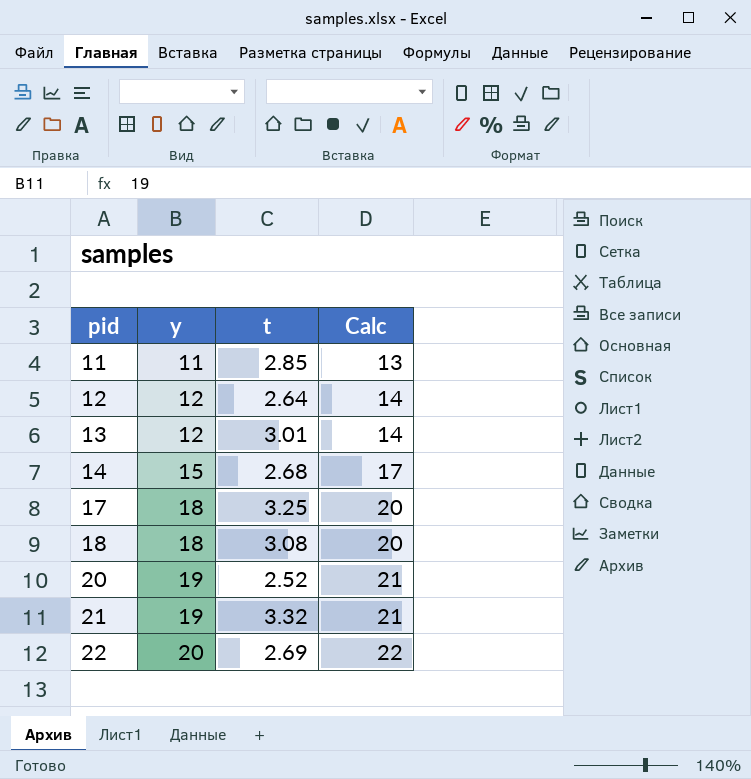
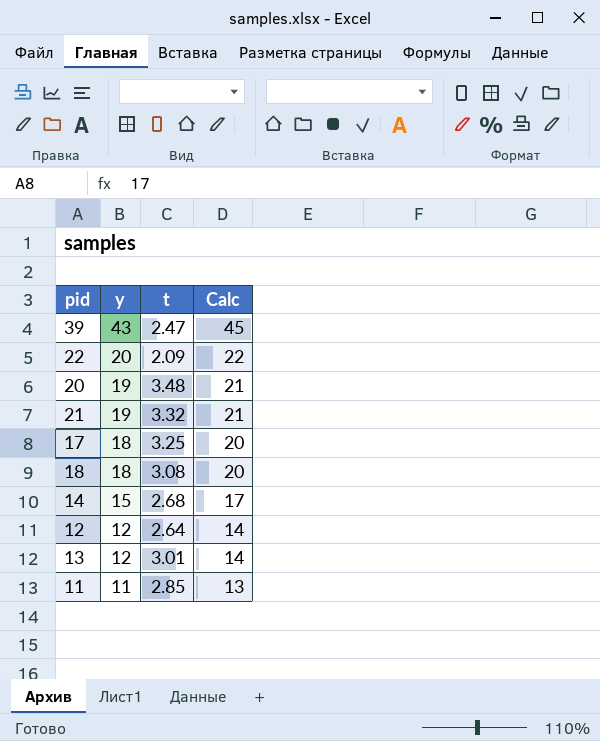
row order: pid ascending -> y descending
row 39: none -> 43 | 2.47 | 45
22 | t: 2.69 -> 2.09
20 | t: 2.52 -> 3.48

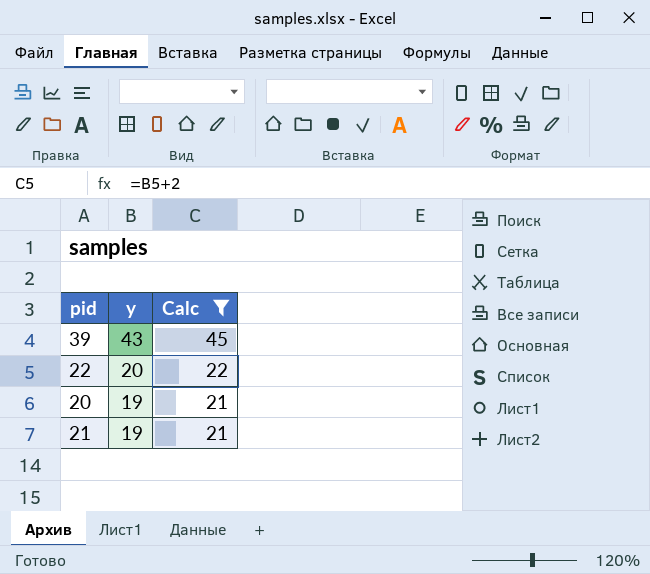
filter: none -> Calc >= 21
column t | position: 3 -> none

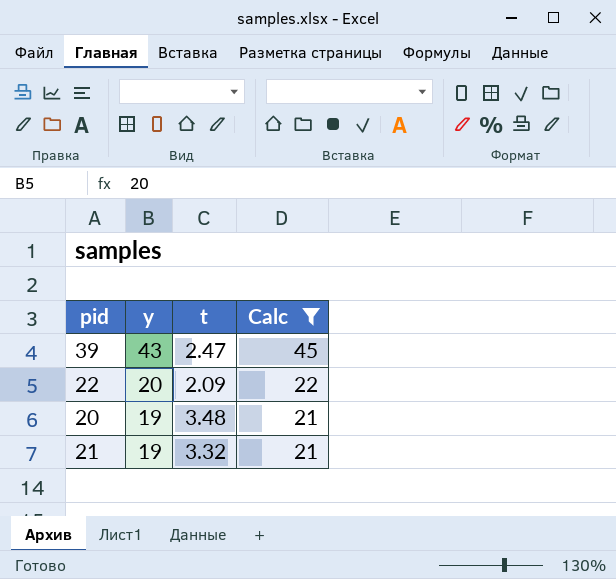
column t | position: none -> 3

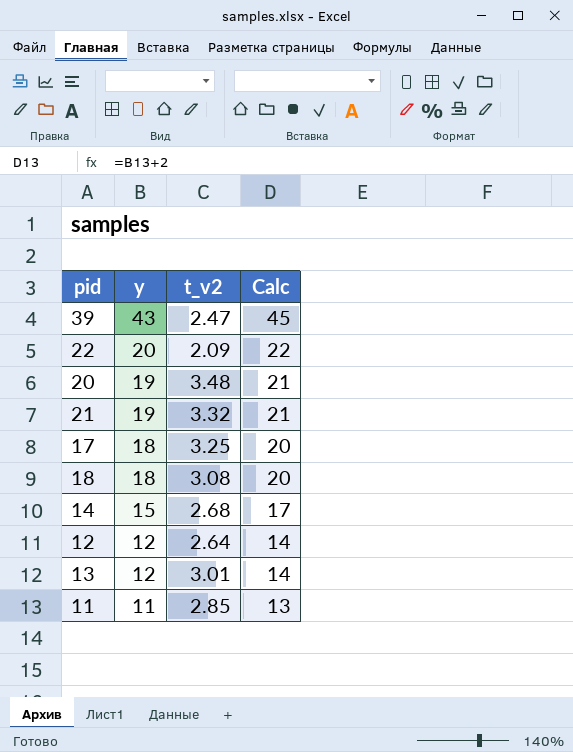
filter: Calc >= 21 -> none
column name: t -> t_v2

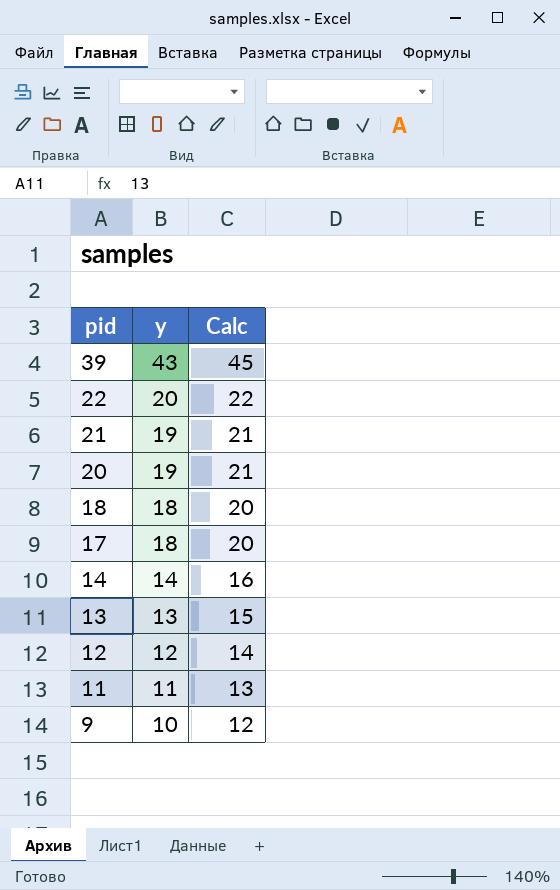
row order: y descending -> pid descending
column t_v2 | position: 3 -> none
14 | y: 15 -> 14
14 | Calc: 17 -> 16
13 | y: 12 -> 13
13 | Calc: 14 -> 15
row 9: none -> 10 | 12

